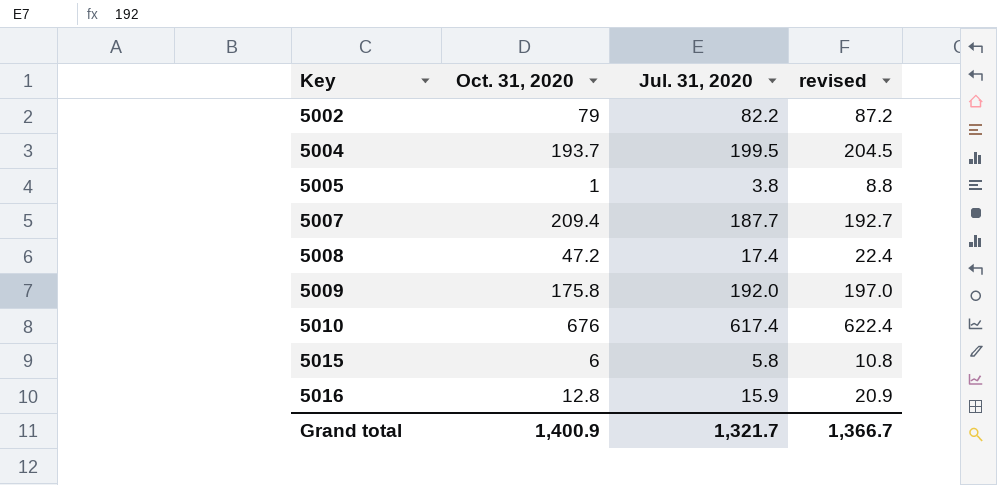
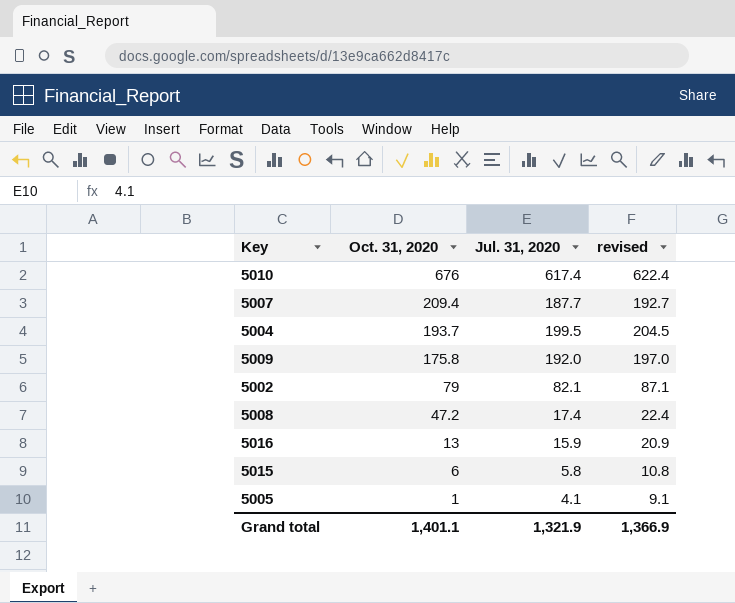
row order: Key ascending -> Oct. 31, 2020 descending
5002 | Jul. 31, 2020: 82.2 -> 82.1
5002 | revised: 87.2 -> 87.1
5016 | Oct. 31, 2020: 12.8 -> 13
5005 | Jul. 31, 2020: 3.8 -> 4.1
5005 | revised: 8.8 -> 9.1
Grand total | Oct. 31, 2020: 1,400.9 -> 1,401.1
Grand total | Jul. 31, 2020: 1,321.7 -> 1,321.9
Grand total | revised: 1,366.7 -> 1,366.9

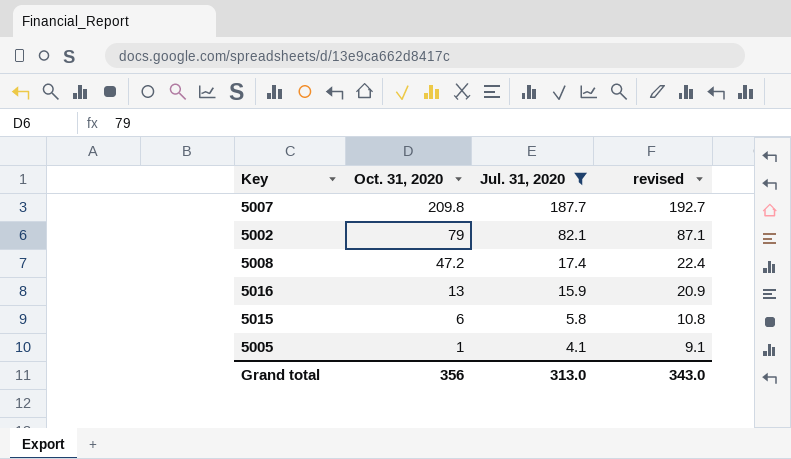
filter: none -> Jul. 31, 2020 <= 187.7
5007 | Oct. 31, 2020: 209.4 -> 209.8
Grand total | Oct. 31, 2020: 1,401.1 -> 356
Grand total | Jul. 31, 2020: 1,321.9 -> 313.0
Grand total | revised: 1,366.9 -> 343.0

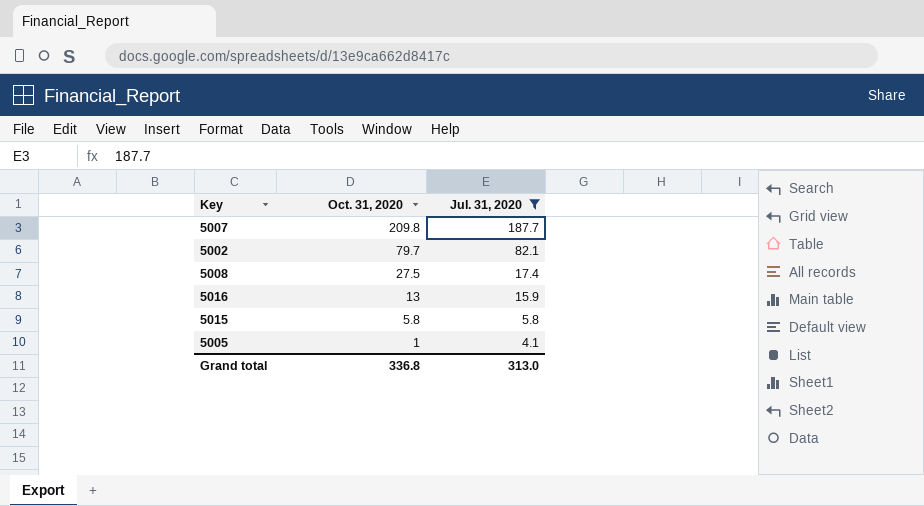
column revised | formula: [Jul. 31, 2020] + 5 -> none
5002 | Oct. 31, 2020: 79 -> 79.7
5008 | Oct. 31, 2020: 47.2 -> 27.5
5015 | Oct. 31, 2020: 6 -> 5.8
Grand total | Oct. 31, 2020: 356 -> 336.8

